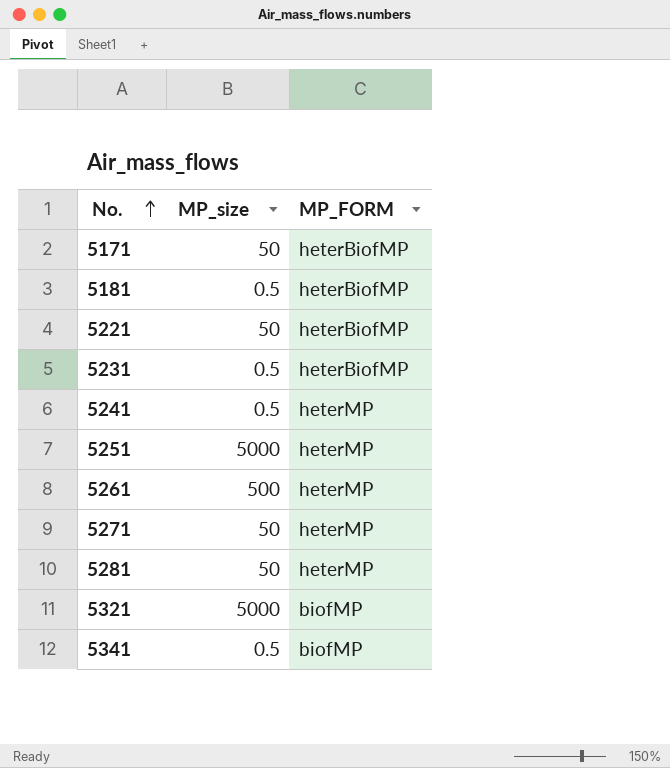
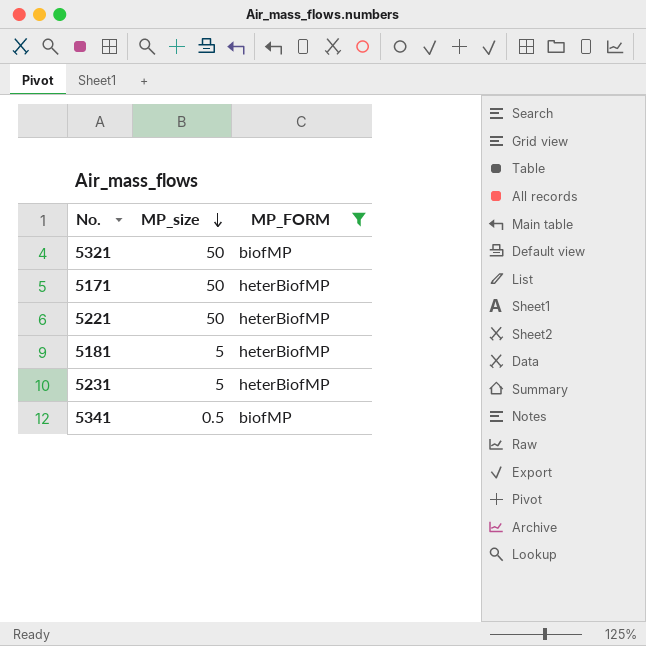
filter: none -> MP_FORM != heterMP
row order: No. ascending -> MP_size descending
5321 | MP_size: 5000 -> 50
5181 | MP_size: 0.5 -> 5
5231 | MP_size: 0.5 -> 5

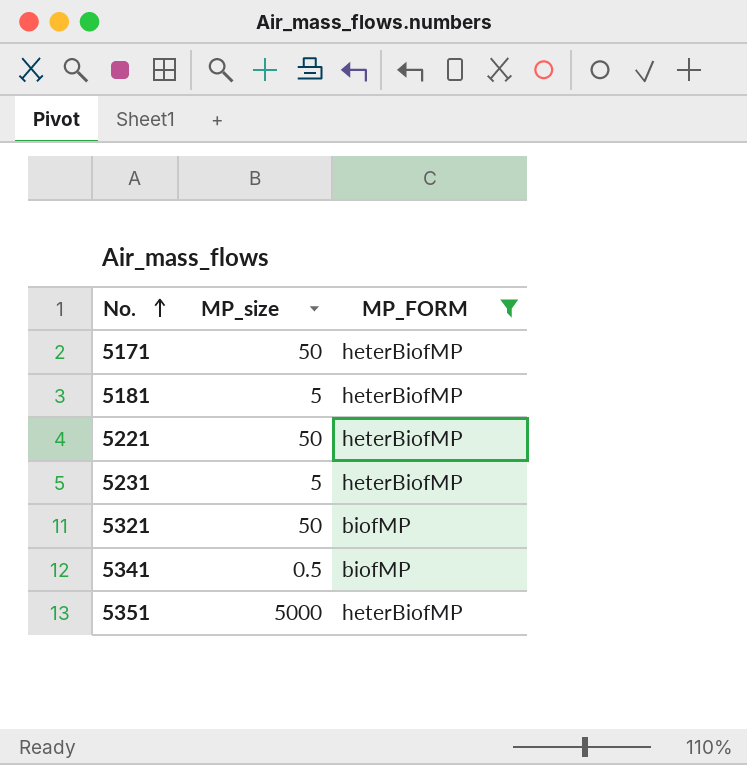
row order: MP_size descending -> No. ascending
row 5351: none -> 5000 | heterBiofMP

